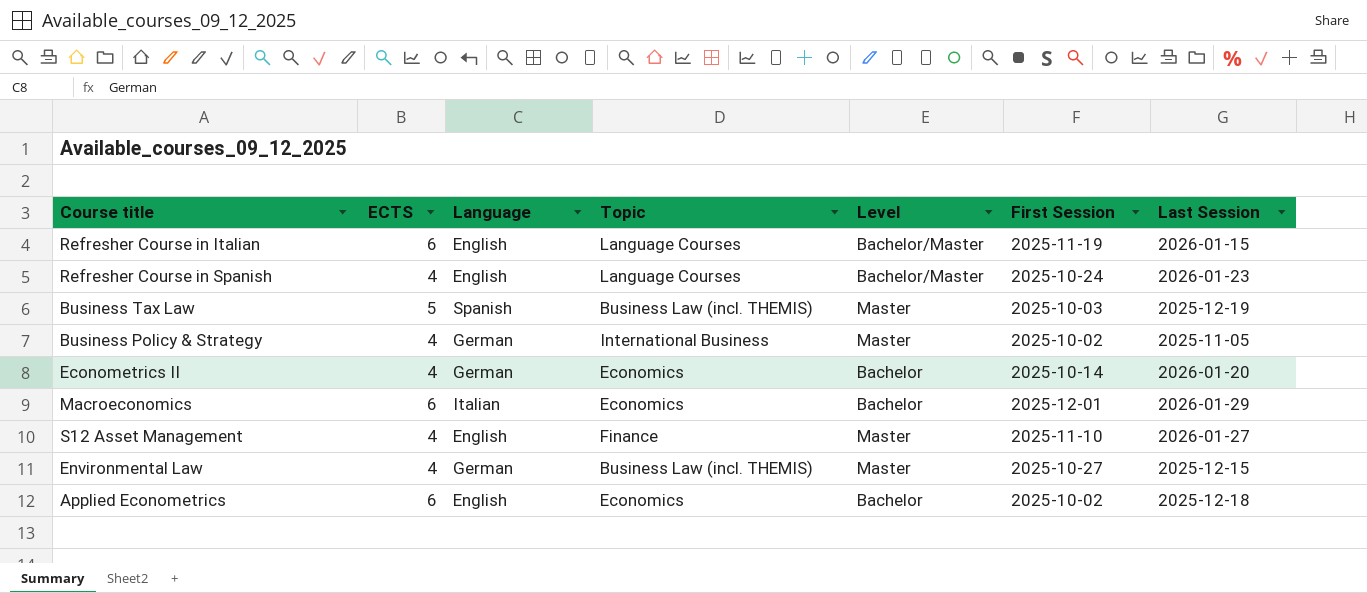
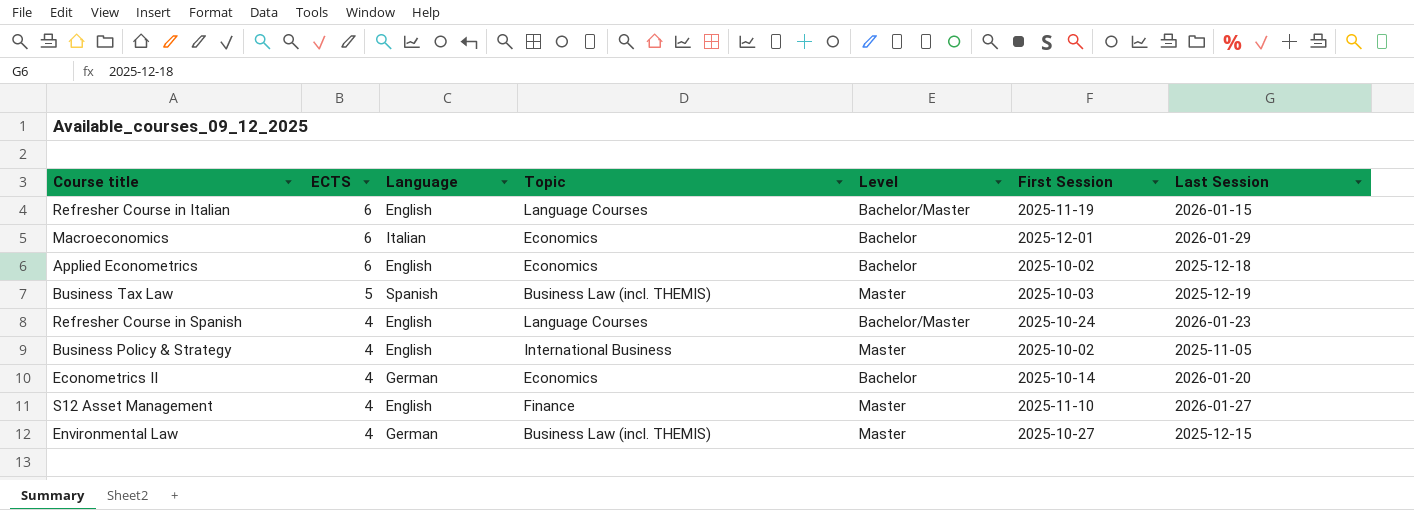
row order: none -> ECTS descending
Business Policy & Strategy | Language: German -> English

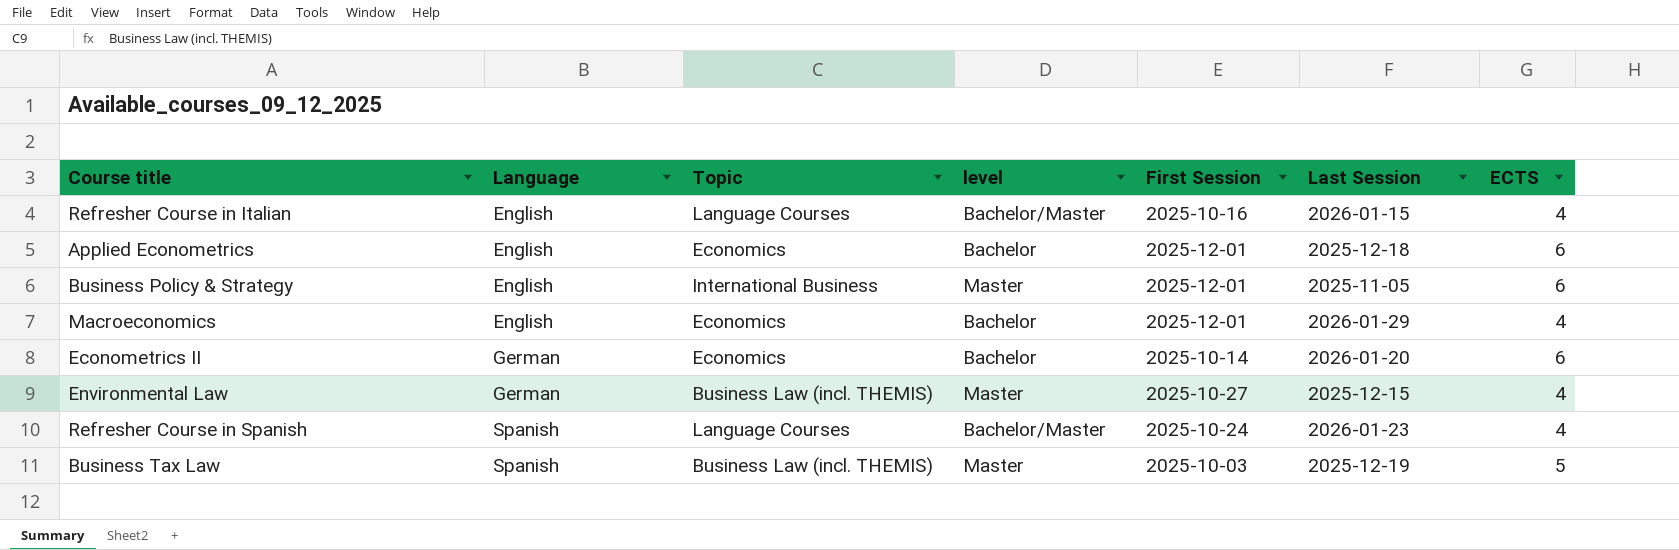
row order: ECTS descending -> Language ascending
column name: Level -> level
column ECTS | position: 2 -> 7
row S12 Asset Management: 4 | English | Finance | Master | 2025-11-10 | 2026-01-27 -> none
Refresher Course in Italian | First Session: 2025-11-19 -> 2025-10-16
Refresher Course in Italian | ECTS: 6 -> 4
Applied Econometrics | First Session: 2025-10-02 -> 2025-12-01
Business Policy & Strategy | First Session: 2025-10-02 -> 2025-12-01
Business Policy & Strategy | ECTS: 4 -> 6
Macroeconomics | Language: Italian -> English
Macroeconomics | ECTS: 6 -> 4
Econometrics II | ECTS: 4 -> 6
Refresher Course in Spanish | Language: English -> Spanish

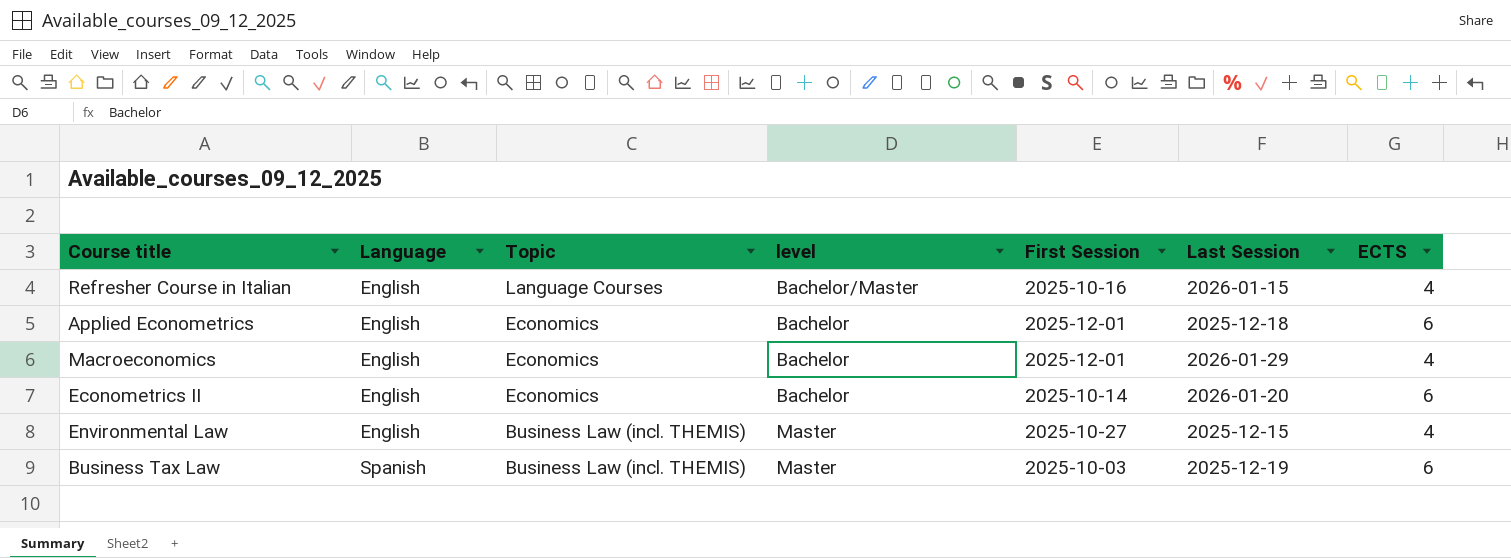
row Business Policy & Strategy: English | International Business | Master | 2025-12-01 | 2025-11-05 | 6 -> none
row Refresher Course in Spanish: Spanish | Language Courses | Bachelor/Master | 2025-10-24 | 2026-01-23 | 4 -> none
Econometrics II | Language: German -> English
Environmental Law | Language: German -> English
Business Tax Law | ECTS: 5 -> 6

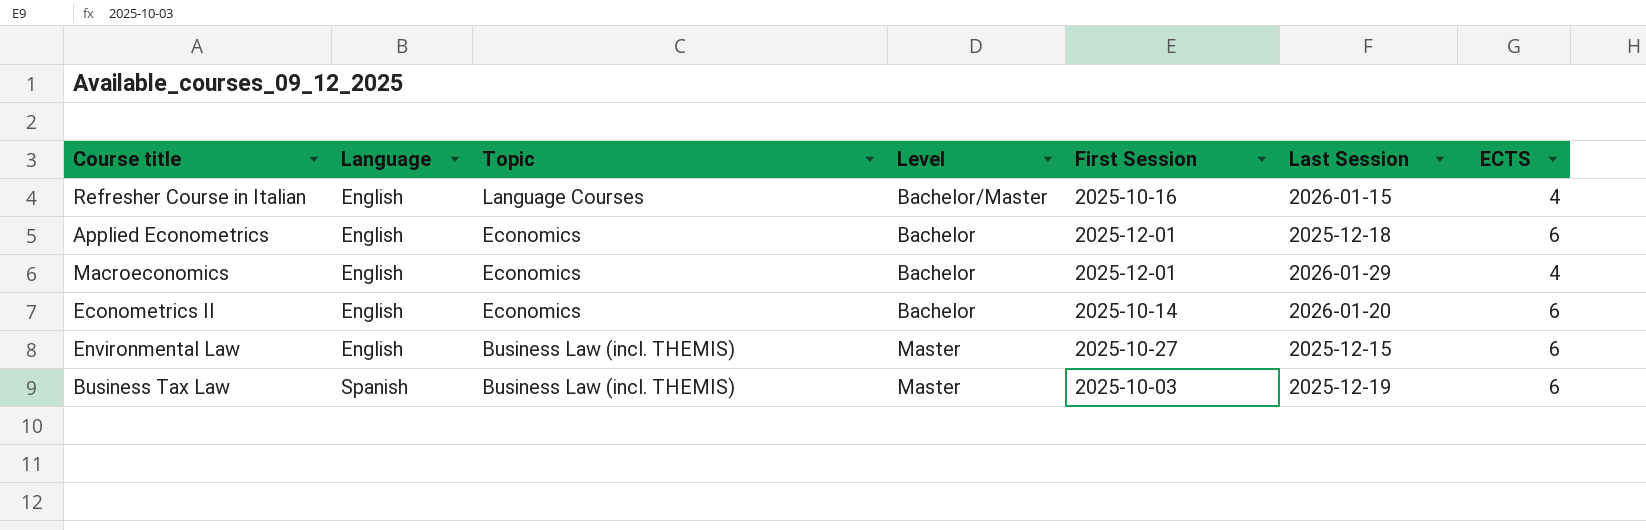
column name: level -> Level
Environmental Law | ECTS: 4 -> 6

